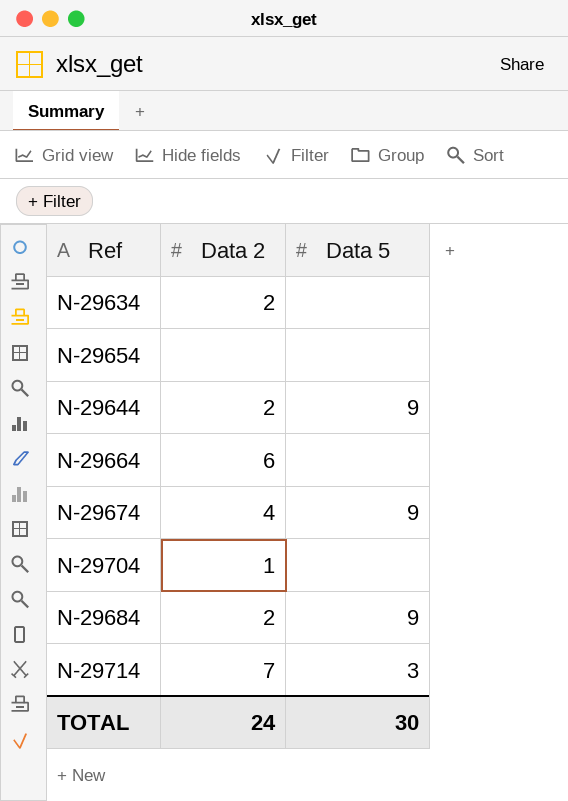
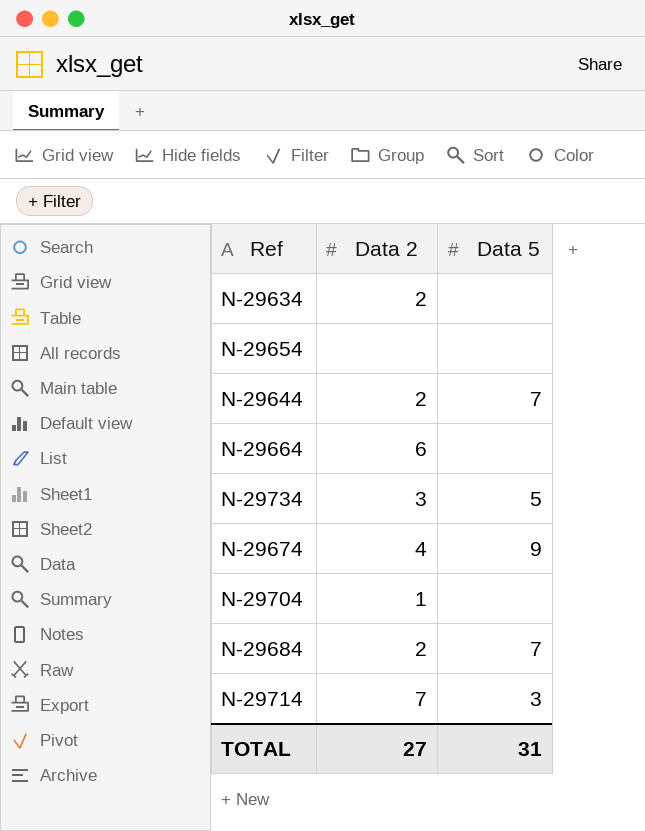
N-29644 | Data 5: 9 -> 7
row N-29734: none -> 3 | 5
N-29684 | Data 5: 9 -> 7
TOTAL | Data 2: 24 -> 27
TOTAL | Data 5: 30 -> 31

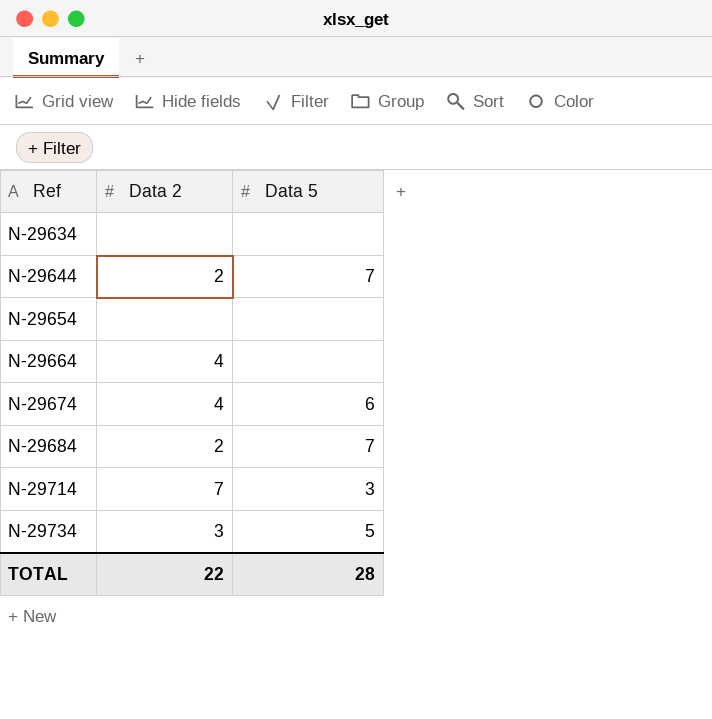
row order: none -> Ref ascending
row N-29704: 1 | none -> none
N-29634 | Data 2: 2 -> none
N-29664 | Data 2: 6 -> 4
N-29674 | Data 5: 9 -> 6
TOTAL | Data 2: 27 -> 22
TOTAL | Data 5: 31 -> 28

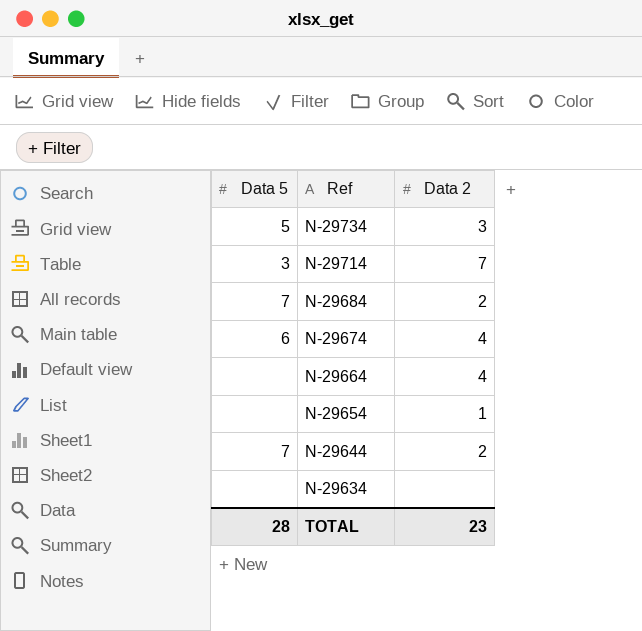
row order: Ref ascending -> Ref descending
column Data 5 | position: 3 -> 1
N-29654 | Data 2: none -> 1
TOTAL | Data 2: 22 -> 23

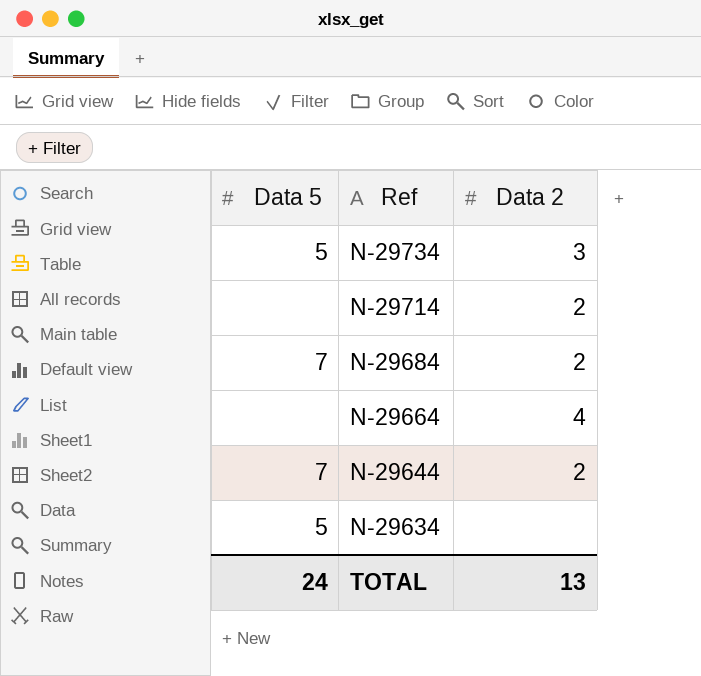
row N-29674: 6 | 4 -> none
row N-29654: none | 1 -> none
N-29714 | Data 5: 3 -> none
N-29714 | Data 2: 7 -> 2
N-29634 | Data 5: none -> 5
TOTAL | Data 5: 28 -> 24
TOTAL | Data 2: 23 -> 13

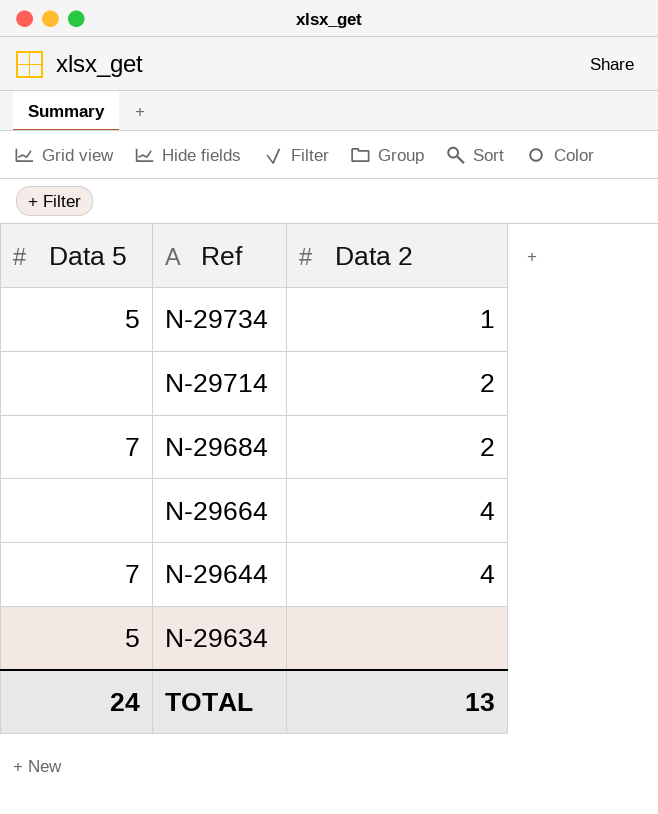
N-29734 | Data 2: 3 -> 1
N-29644 | Data 2: 2 -> 4

